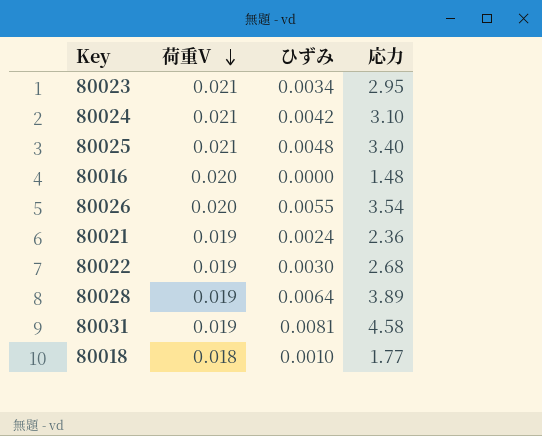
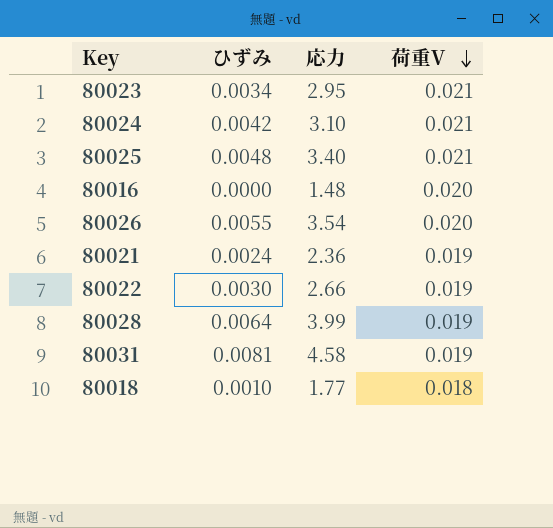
column 荷重V | position: 2 -> 4
80022 | 応力: 2.68 -> 2.66
80028 | 応力: 3.89 -> 3.99

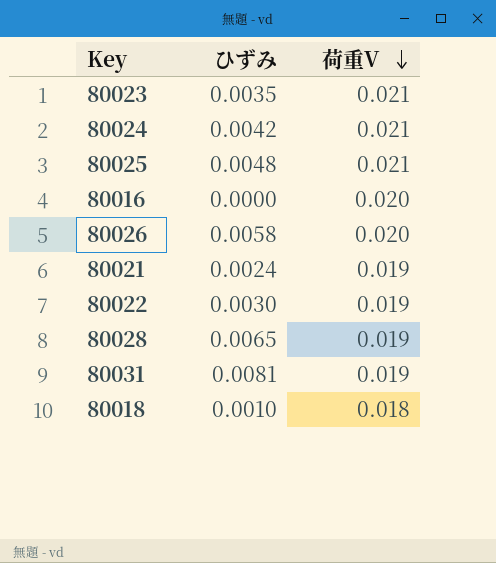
column 応力 | position: 3 -> none
80023 | ひずみ: 0.0034 -> 0.0035
80026 | ひずみ: 0.0055 -> 0.0058
80028 | ひずみ: 0.0064 -> 0.0065

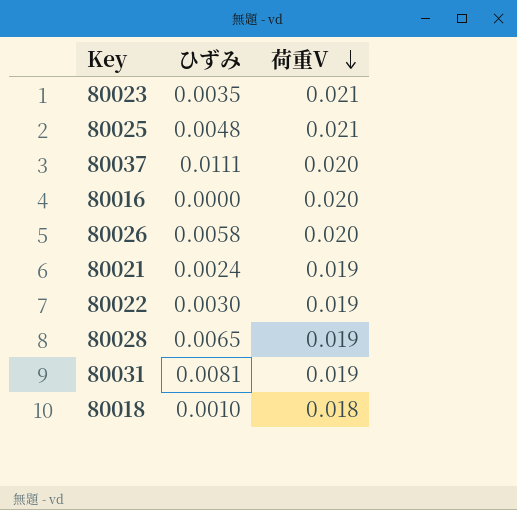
row 80024: 0.0042 | 0.021 -> none
row 80037: none -> 0.0111 | 0.020

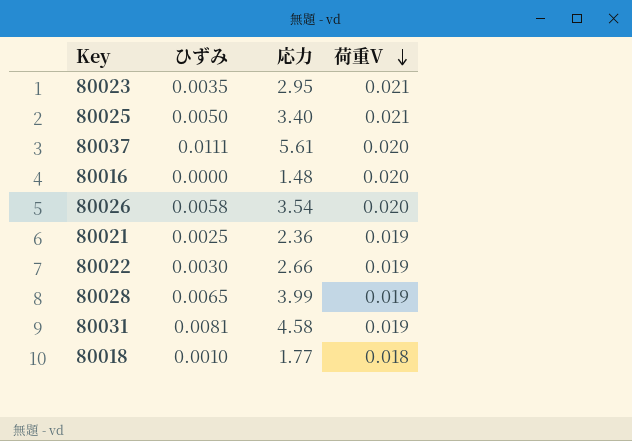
column 応力 | position: none -> 3
80025 | ひずみ: 0.0048 -> 0.0050
80021 | ひずみ: 0.0024 -> 0.0025

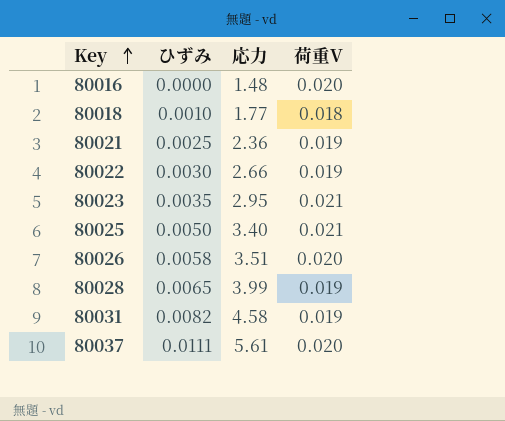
row order: 荷重V descending -> Key ascending
80026 | 応力: 3.54 -> 3.51
80031 | ひずみ: 0.0081 -> 0.0082

